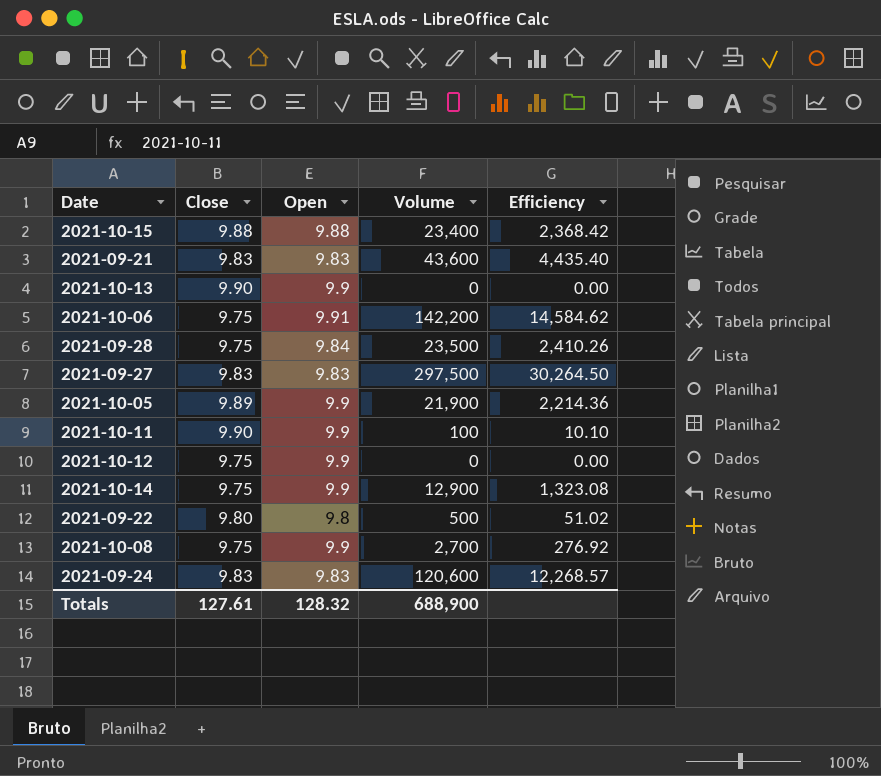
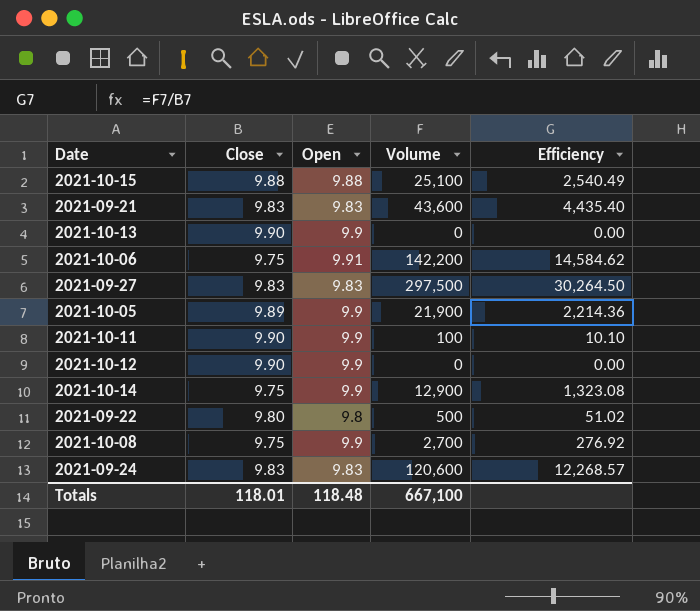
row 2021-09-28: 9.75 | 9.84 | 23,500 | 2,410.26 -> none
2021-10-15 | Volume: 23,400 -> 25,100
2021-10-15 | Efficiency: 2,368.42 -> 2,540.49
2021-10-12 | Close: 9.75 -> 9.90
Totals | Close: 127.61 -> 118.01
Totals | Open: 128.32 -> 118.48
Totals | Volume: 688,900 -> 667,100

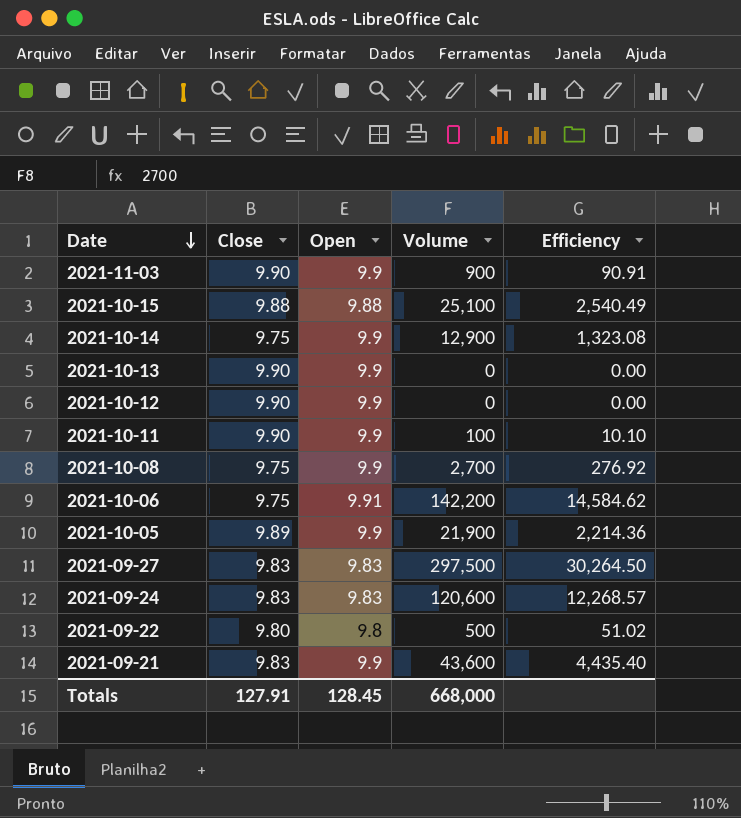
row order: none -> Date descending
row 2021-11-03: none -> 9.90 | 9.9 | 900 | 90.91
2021-09-21 | Open: 9.83 -> 9.9
Totals | Close: 118.01 -> 127.91
Totals | Open: 118.48 -> 128.45
Totals | Volume: 667,100 -> 668,000

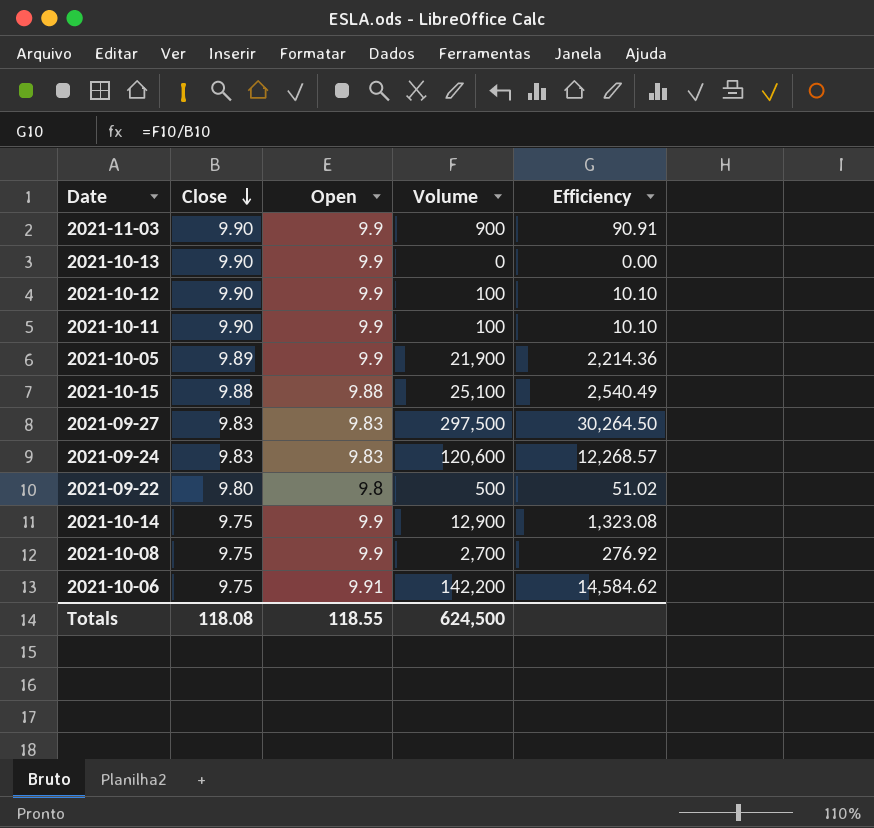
row order: Date descending -> Close descending
row 2021-09-21: 9.83 | 9.9 | 43,600 | 4,435.40 -> none
2021-10-12 | Volume: 0 -> 100
2021-10-12 | Efficiency: 0.00 -> 10.10
Totals | Close: 127.91 -> 118.08
Totals | Open: 128.45 -> 118.55
Totals | Volume: 668,000 -> 624,500

